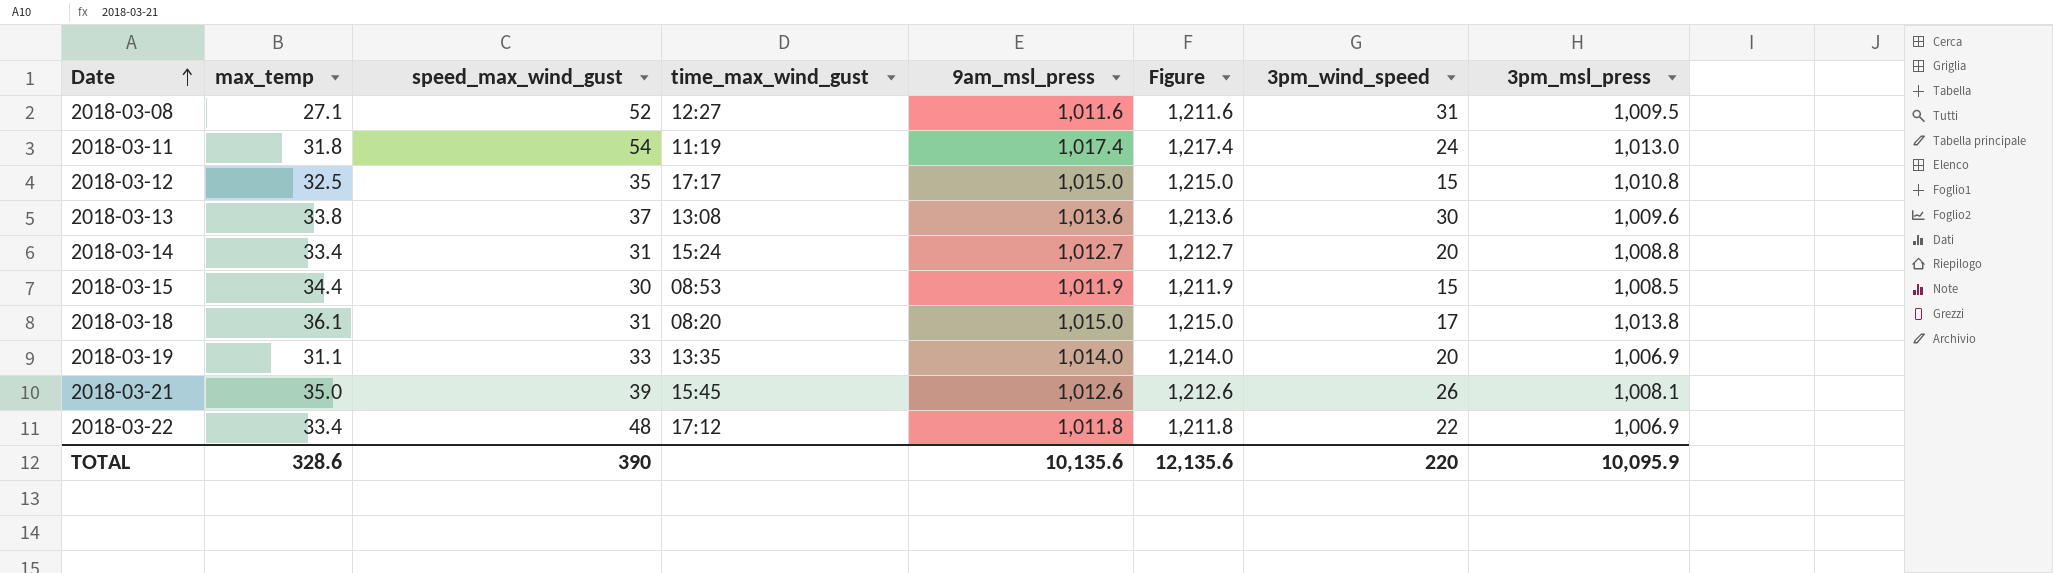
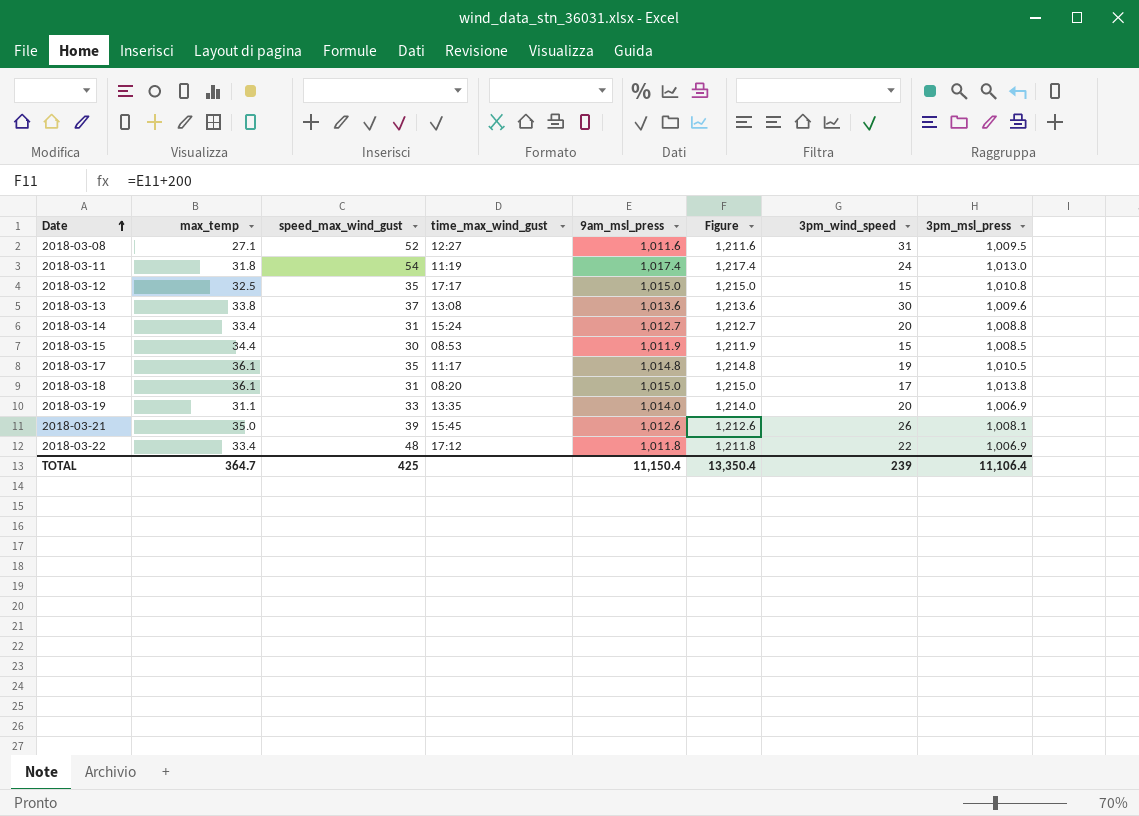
row 2018-03-17: none -> 36.1 | 35 | 11:17 | 1,014.8 | 1,214.8 | 19 | 1,010.5
TOTAL | max_temp: 328.6 -> 364.7
TOTAL | speed_max_wind_gust: 390 -> 425
TOTAL | 9am_msl_press: 10,135.6 -> 11,150.4
TOTAL | Figure: 12,135.6 -> 13,350.4
TOTAL | 3pm_wind_speed: 220 -> 239
TOTAL | 3pm_msl_press: 10,095.9 -> 11,106.4

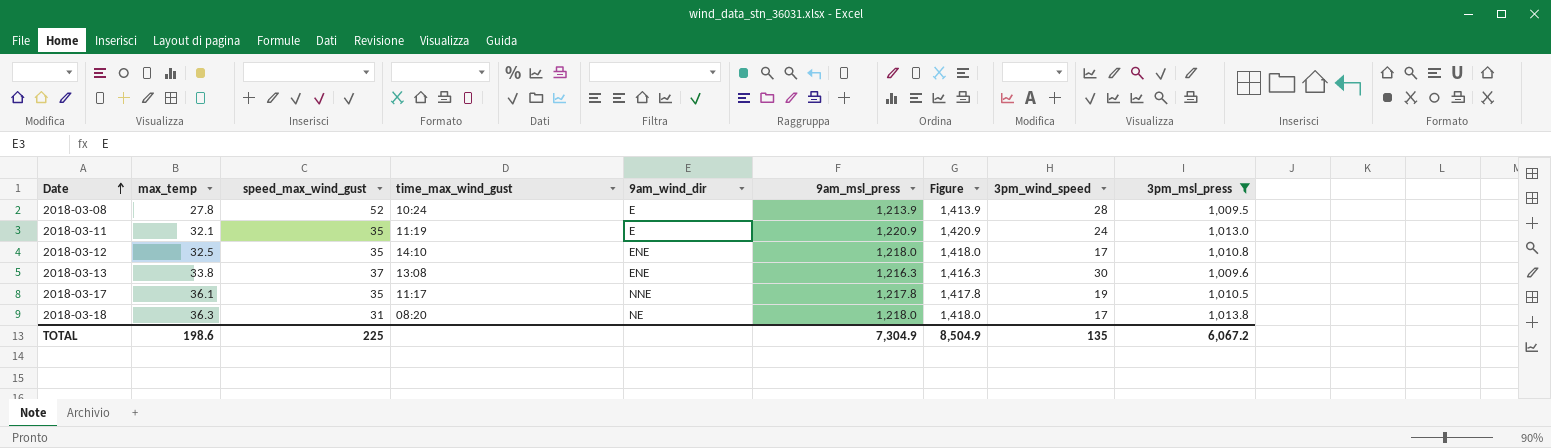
filter: none -> 3pm_msl_press >= 1,009.5
column 9am_wind_dir | position: none -> 5
2018-03-08 | max_temp: 27.1 -> 27.8
2018-03-08 | time_max_wind_gust: 12:27 -> 10:24
2018-03-08 | 9am_msl_press: 1,011.6 -> 1,213.9
2018-03-08 | Figure: 1,211.6 -> 1,413.9
2018-03-08 | 3pm_wind_speed: 31 -> 28
2018-03-11 | max_temp: 31.8 -> 32.1
2018-03-11 | speed_max_wind_gust: 54 -> 35
2018-03-11 | 9am_msl_press: 1,017.4 -> 1,220.9
2018-03-11 | Figure: 1,217.4 -> 1,420.9
2018-03-12 | time_max_wind_gust: 17:17 -> 14:10
2018-03-12 | 9am_msl_press: 1,015.0 -> 1,218.0
2018-03-12 | Figure: 1,215.0 -> 1,418.0
2018-03-12 | 3pm_wind_speed: 15 -> 17
2018-03-13 | 9am_msl_press: 1,013.6 -> 1,216.3
2018-03-13 | Figure: 1,213.6 -> 1,416.3
2018-03-17 | 9am_msl_press: 1,014.8 -> 1,217.8
2018-03-17 | Figure: 1,214.8 -> 1,417.8
2018-03-18 | max_temp: 36.1 -> 36.3
2018-03-18 | 9am_msl_press: 1,015.0 -> 1,218.0
2018-03-18 | Figure: 1,215.0 -> 1,418.0
TOTAL | max_temp: 364.7 -> 198.6
TOTAL | speed_max_wind_gust: 425 -> 225
TOTAL | 9am_msl_press: 11,150.4 -> 7,304.9
TOTAL | Figure: 13,350.4 -> 8,504.9
TOTAL | 3pm_wind_speed: 239 -> 135
TOTAL | 3pm_msl_press: 11,106.4 -> 6,067.2

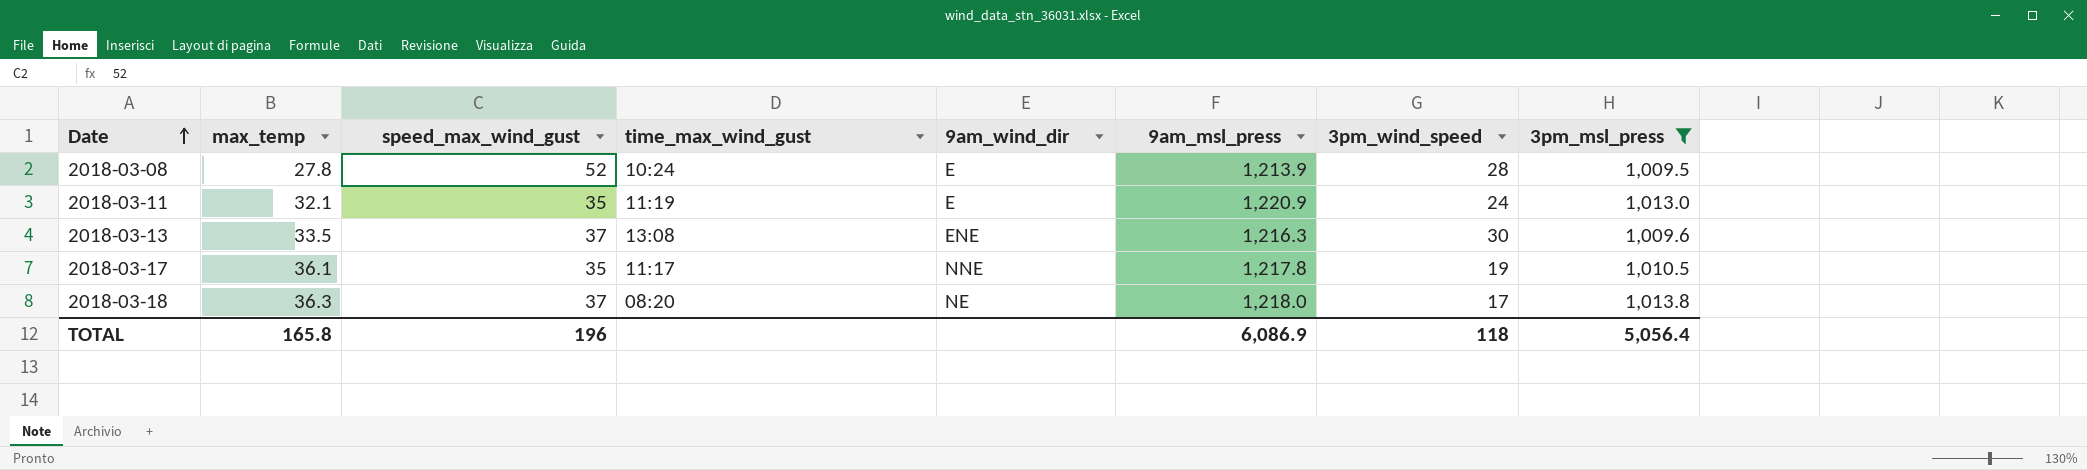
column Figure | formula: [9am_msl_press] + 200 -> none
row 2018-03-12: 32.5 | 35 | 14:10 | ENE | 1,218.0 | 1,418.0 | 17 | 1,010.8 -> none
2018-03-13 | max_temp: 33.8 -> 33.5
2018-03-18 | speed_max_wind_gust: 31 -> 37
TOTAL | max_temp: 198.6 -> 165.8
TOTAL | speed_max_wind_gust: 225 -> 196
TOTAL | 9am_msl_press: 7,304.9 -> 6,086.9
TOTAL | 3pm_wind_speed: 135 -> 118
TOTAL | 3pm_msl_press: 6,067.2 -> 5,056.4

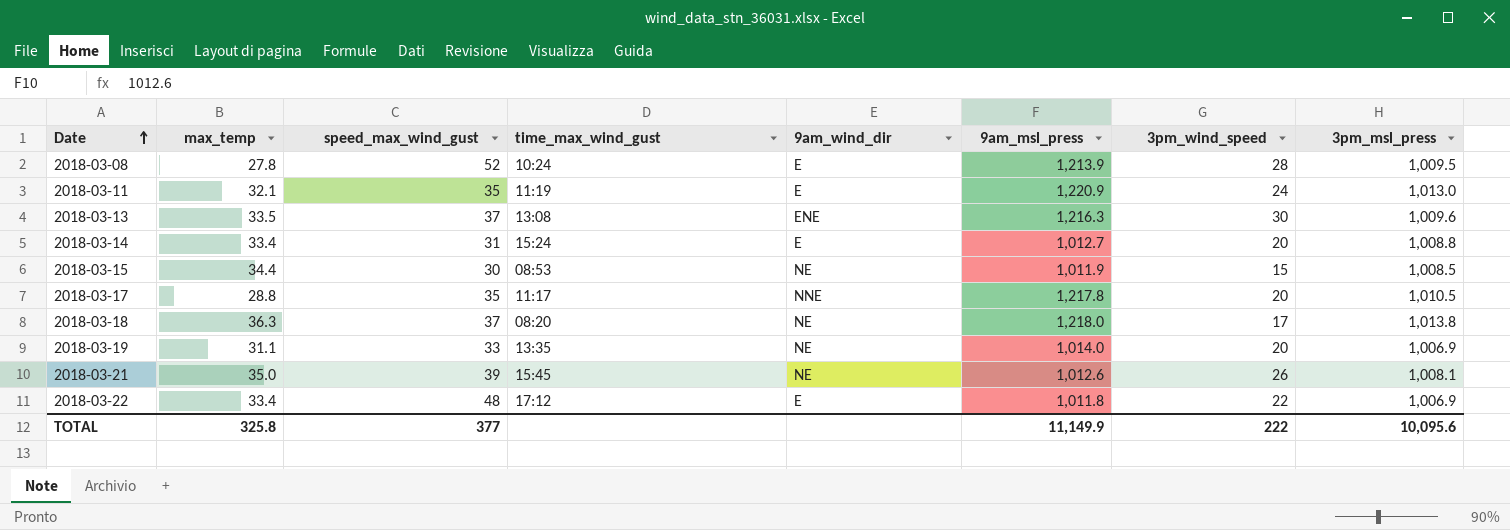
filter: 3pm_msl_press >= 1,009.5 -> none
2018-03-17 | max_temp: 36.1 -> 28.8
2018-03-17 | 3pm_wind_speed: 19 -> 20
TOTAL | max_temp: 165.8 -> 325.8
TOTAL | speed_max_wind_gust: 196 -> 377
TOTAL | 9am_msl_press: 6,086.9 -> 11,149.9
TOTAL | 3pm_wind_speed: 118 -> 222
TOTAL | 3pm_msl_press: 5,056.4 -> 10,095.6

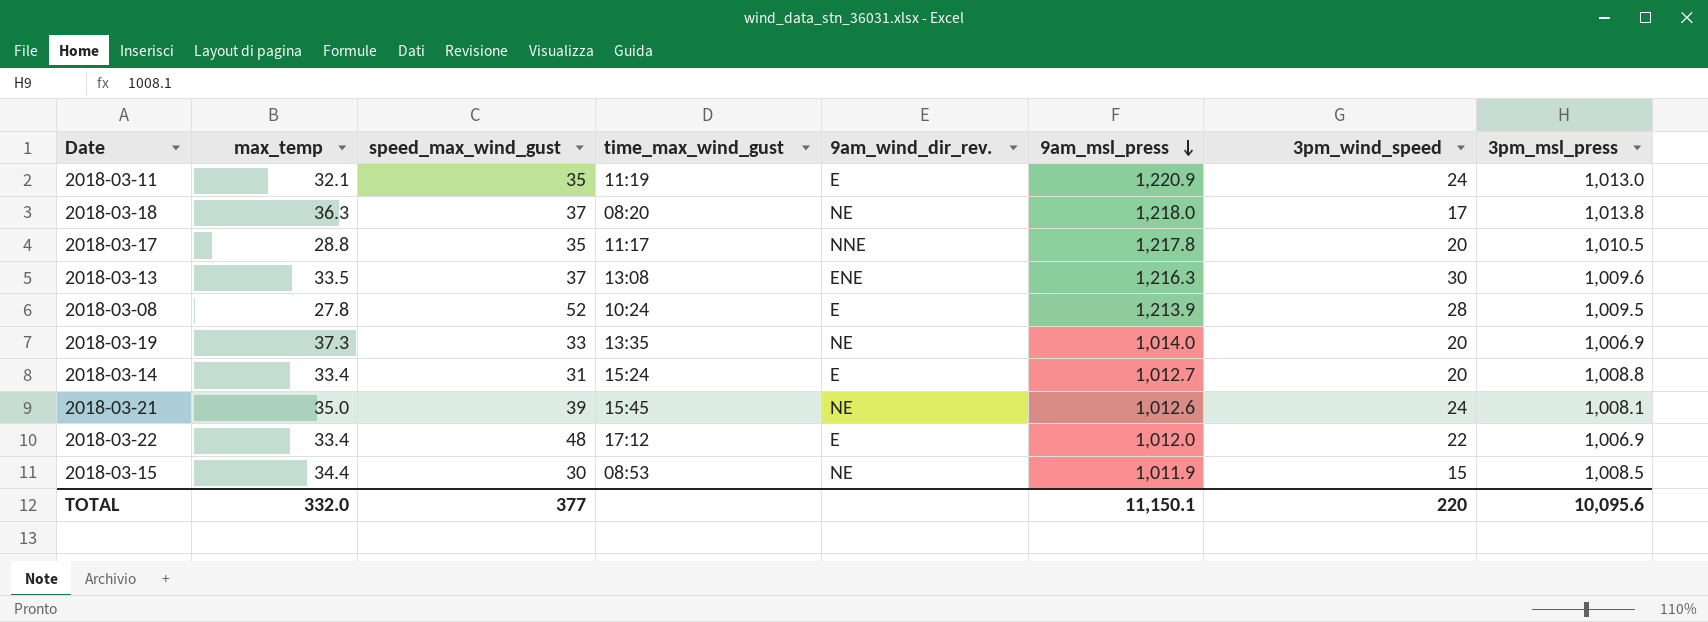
row order: Date ascending -> 9am_msl_press descending
column name: 9am_wind_dir -> 9am_wind_dir_rev.
2018-03-19 | max_temp: 31.1 -> 37.3
2018-03-21 | 3pm_wind_speed: 26 -> 24
2018-03-22 | 9am_msl_press: 1,011.8 -> 1,012.0
TOTAL | max_temp: 325.8 -> 332.0
TOTAL | 9am_msl_press: 11,149.9 -> 11,150.1
TOTAL | 3pm_wind_speed: 222 -> 220

